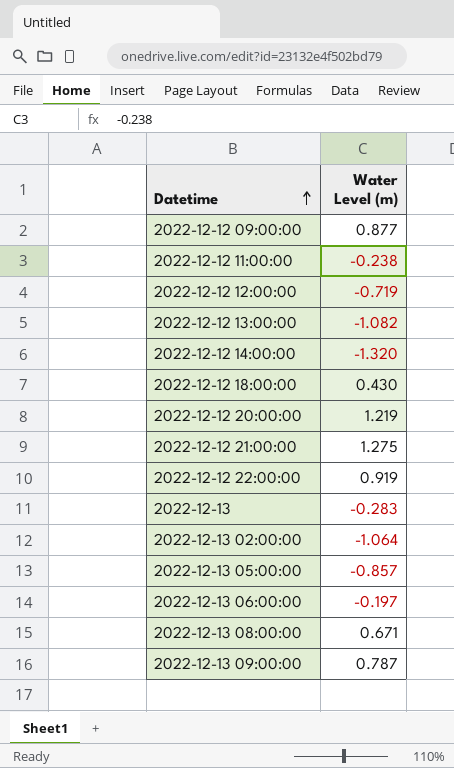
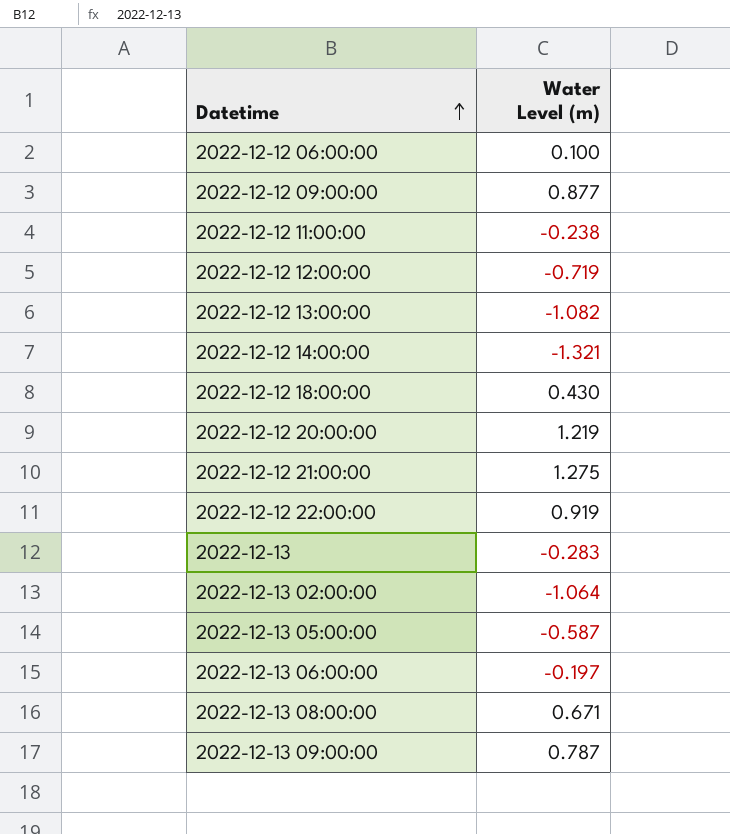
row 2022-12-12 06:00:00: none -> 0.100
2022-12-12 14:00:00 | Water Level (m): -1.320 -> -1.321
2022-12-13 05:00:00 | Water Level (m): -0.857 -> -0.587

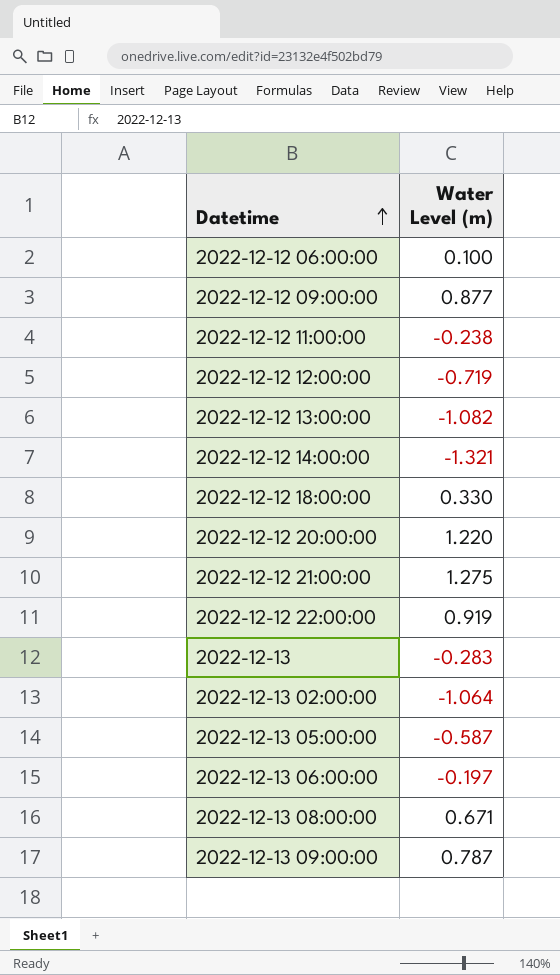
2022-12-12 18:00:00 | Water Level (m): 0.430 -> 0.330
2022-12-12 20:00:00 | Water Level (m): 1.219 -> 1.220

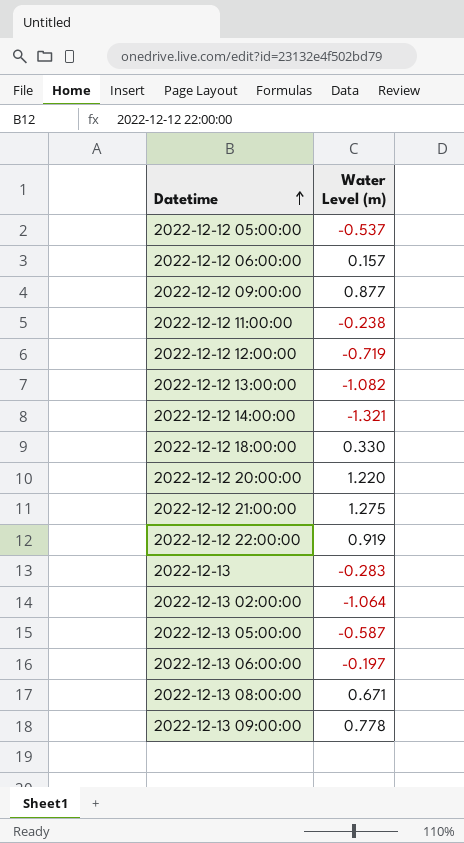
row 2022-12-12 05:00:00: none -> -0.537
2022-12-12 06:00:00 | Water Level (m): 0.100 -> 0.157
2022-12-13 09:00:00 | Water Level (m): 0.787 -> 0.778

